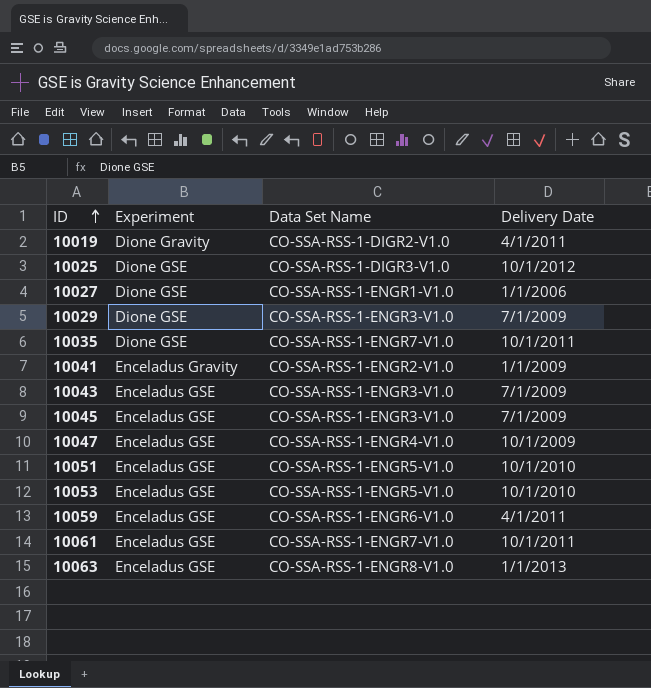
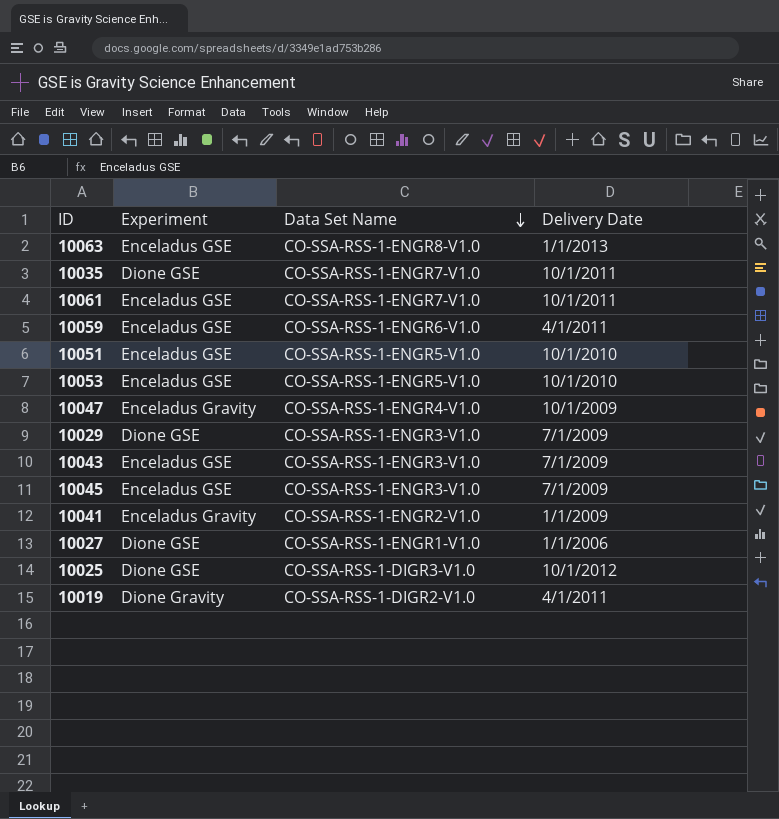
row order: ID ascending -> Data Set Name descending
10047 | Experiment: Enceladus GSE -> Enceladus Gravity

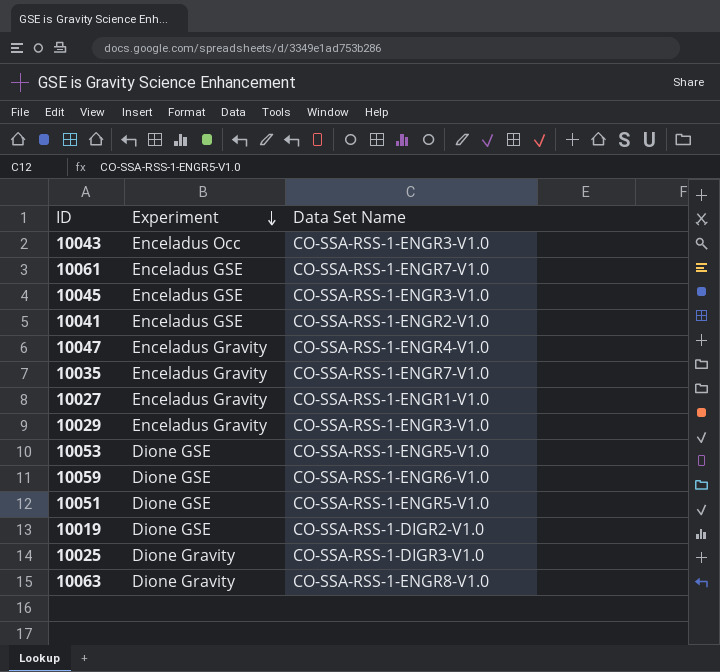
row order: Data Set Name descending -> Experiment descending
column Delivery Date | position: 4 -> none
10043 | Experiment: Enceladus GSE -> Enceladus Occ
10041 | Experiment: Enceladus Gravity -> Enceladus GSE
10035 | Experiment: Dione GSE -> Enceladus Gravity
10027 | Experiment: Dione GSE -> Enceladus Gravity
10029 | Experiment: Dione GSE -> Enceladus Gravity
10053 | Experiment: Enceladus GSE -> Dione GSE
10059 | Experiment: Enceladus GSE -> Dione GSE
10051 | Experiment: Enceladus GSE -> Dione GSE
10019 | Experiment: Dione Gravity -> Dione GSE
10025 | Experiment: Dione GSE -> Dione Gravity
10063 | Experiment: Enceladus GSE -> Dione Gravity

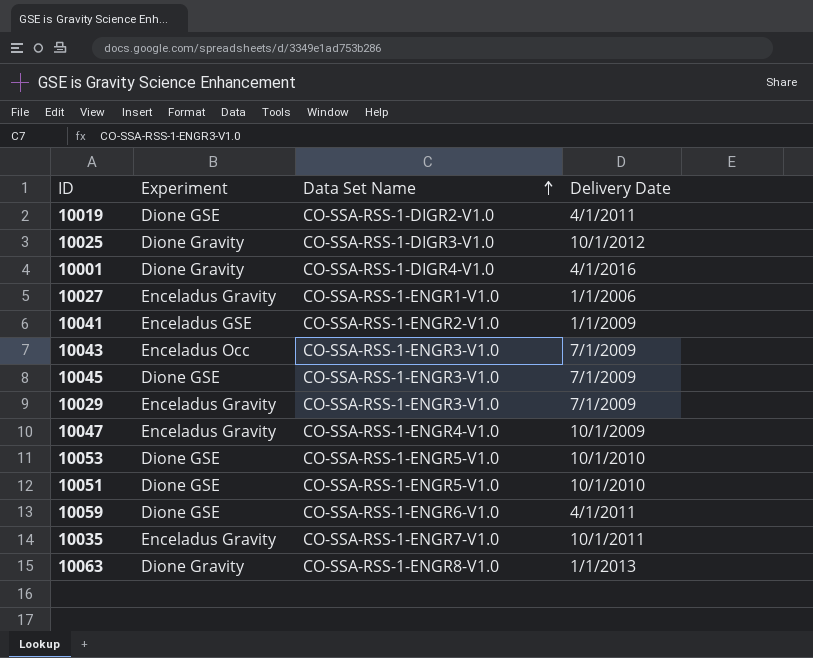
row order: Experiment descending -> Data Set Name ascending
column Delivery Date | position: none -> 4
row 10061: Enceladus GSE | CO-SSA-RSS-1-ENGR7-V1.0 -> none
row 10001: none -> Dione Gravity | CO-SSA-RSS-1-DIGR4-V1.0 | 4/1/2016
10045 | Experiment: Enceladus GSE -> Dione GSE

